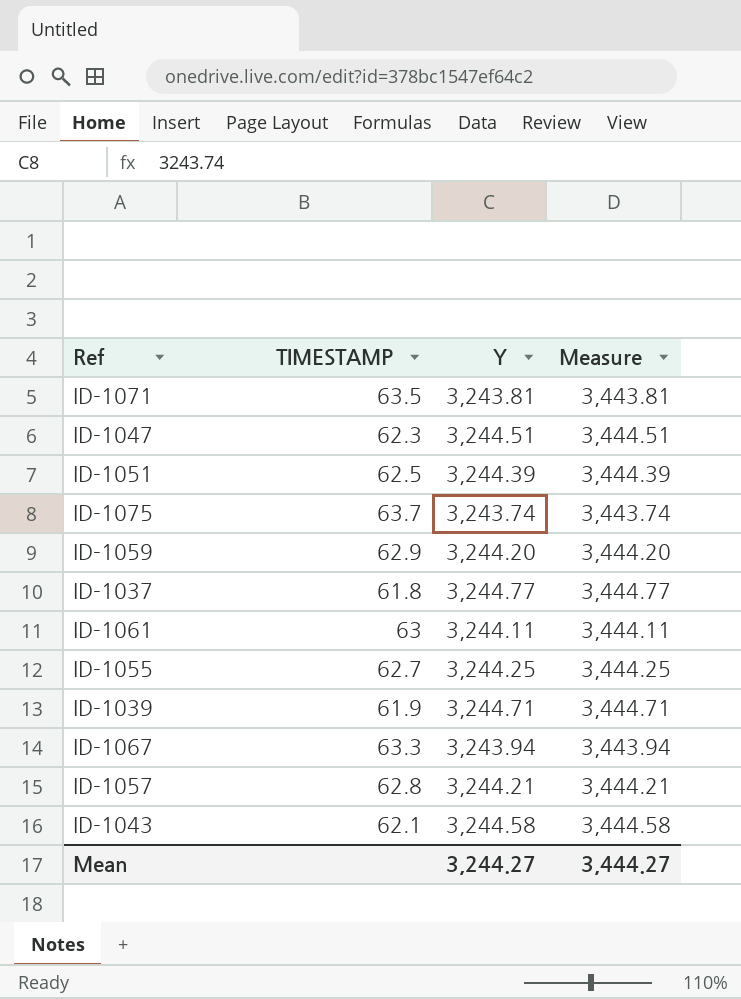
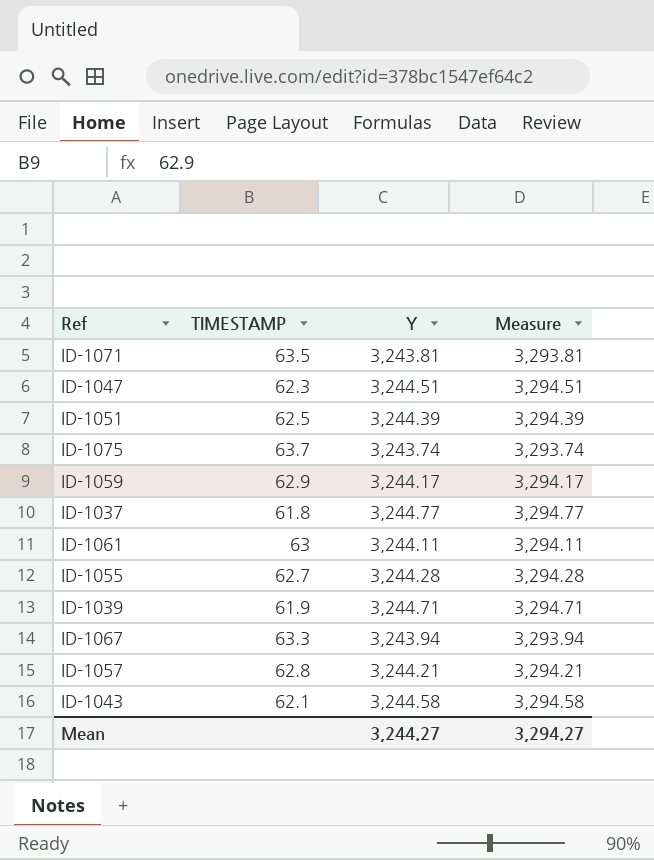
column Measure | formula: [Y] + 200 -> [Y] + 50
ID-1059 | Y: 3,244.20 -> 3,244.17
ID-1055 | Y: 3,244.25 -> 3,244.28
Mean | Measure: 3,444.27 -> 3,294.27

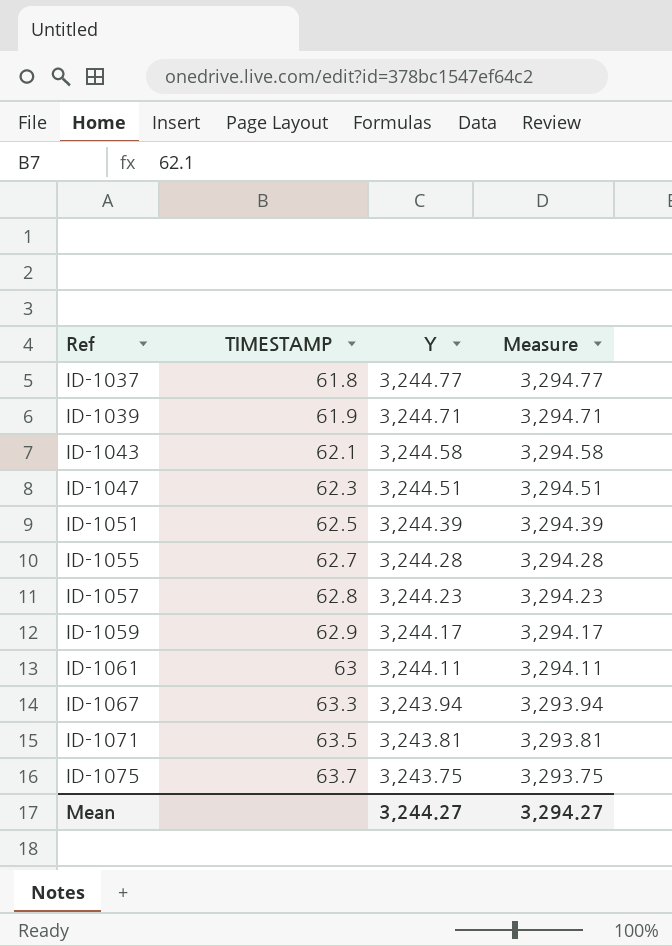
row order: none -> Ref ascending
ID-1057 | Y: 3,244.21 -> 3,244.23
ID-1057 | Measure: 3,294.21 -> 3,294.23
ID-1075 | Y: 3,243.74 -> 3,243.75
ID-1075 | Measure: 3,293.74 -> 3,293.75

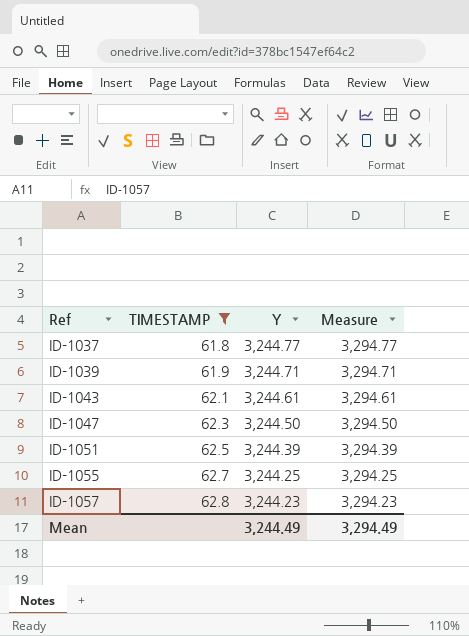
filter: none -> TIMESTAMP <= 62.8
ID-1043 | Y: 3,244.58 -> 3,244.61
ID-1043 | Measure: 3,294.58 -> 3,294.61
ID-1047 | Y: 3,244.51 -> 3,244.50
ID-1047 | Measure: 3,294.51 -> 3,294.50
ID-1055 | Y: 3,244.28 -> 3,244.25
ID-1055 | Measure: 3,294.28 -> 3,294.25
Mean | Y: 3,244.27 -> 3,244.49
Mean | Measure: 3,294.27 -> 3,294.49

